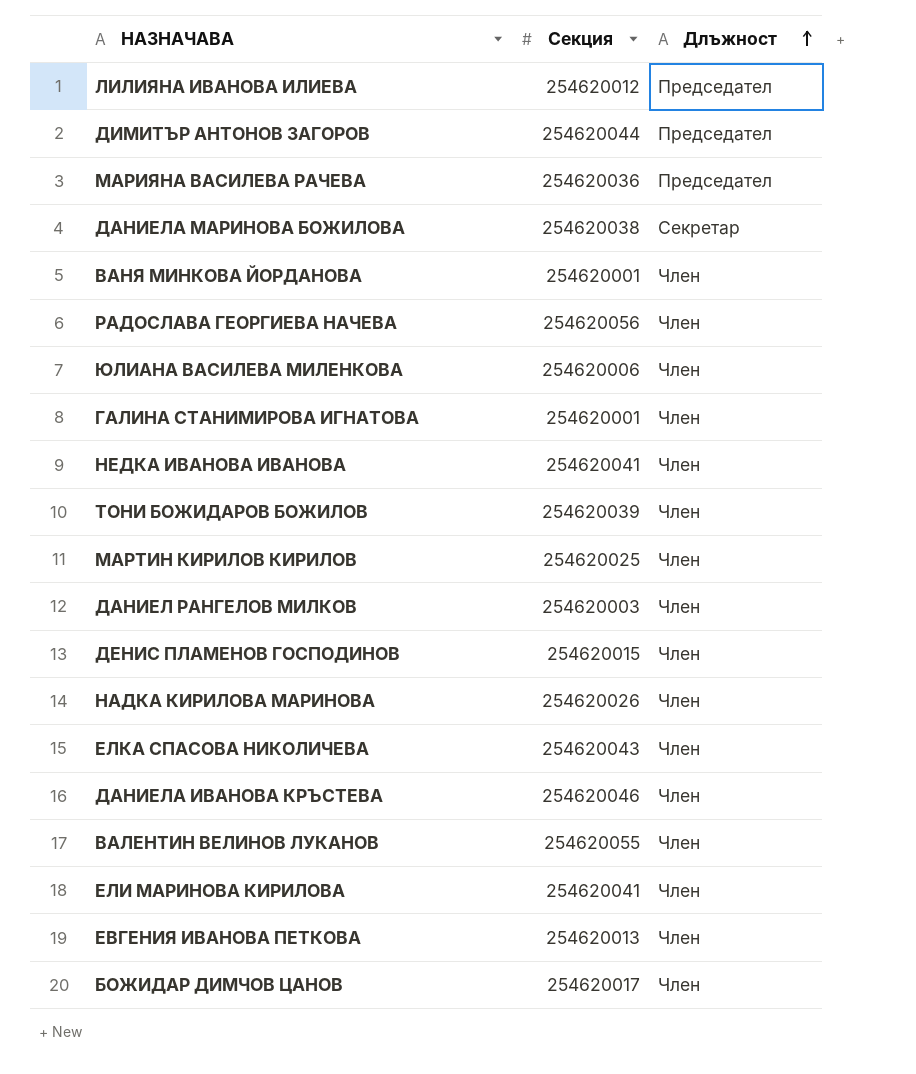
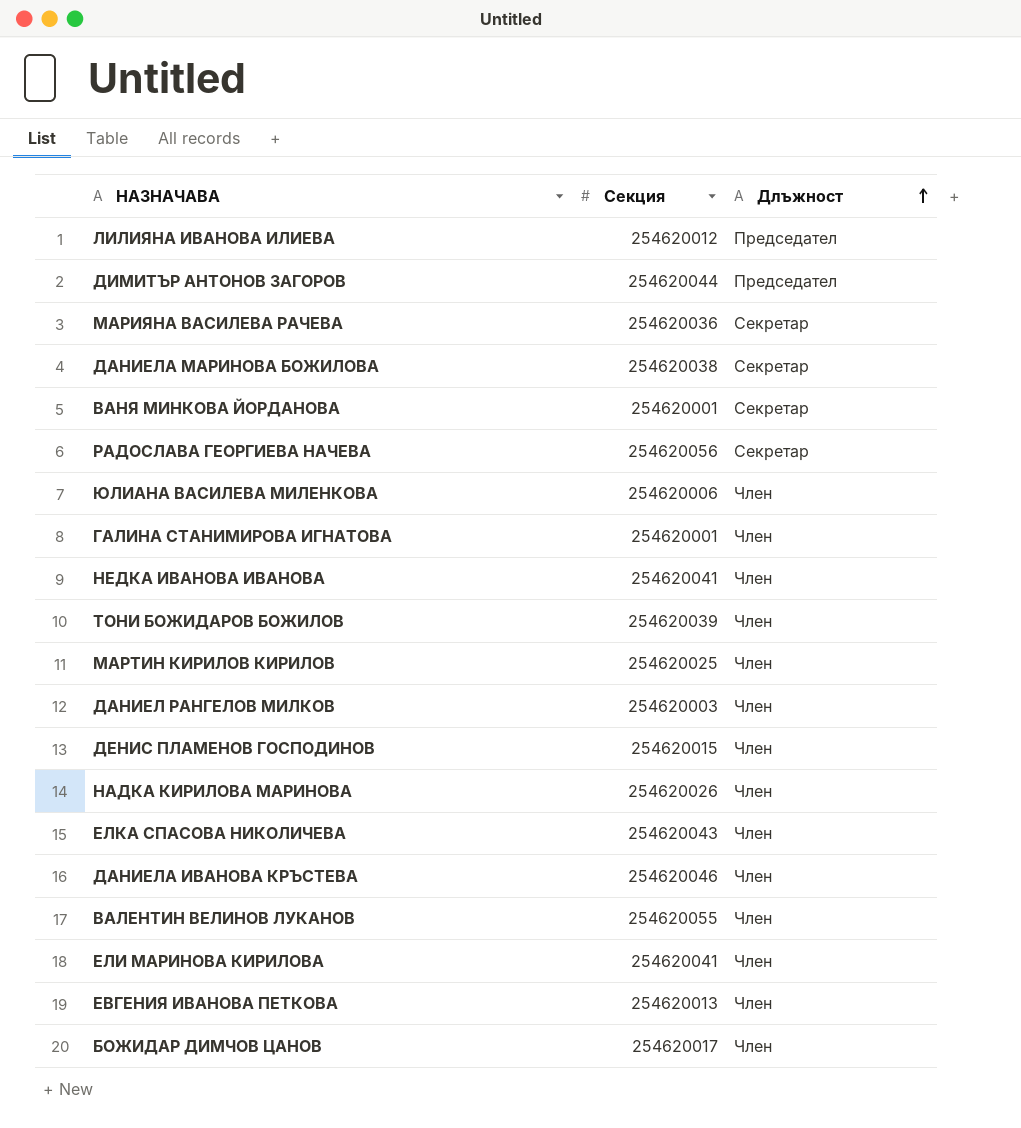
МАРИЯНА ВАСИЛЕВА РАЧЕВА | Длъжност: Председател -> Секретар
ВАНЯ МИНКОВА ЙОРДАНОВА | Длъжност: Член -> Секретар
РАДОСЛАВА ГЕОРГИЕВА НАЧЕВА | Длъжност: Член -> Секретар

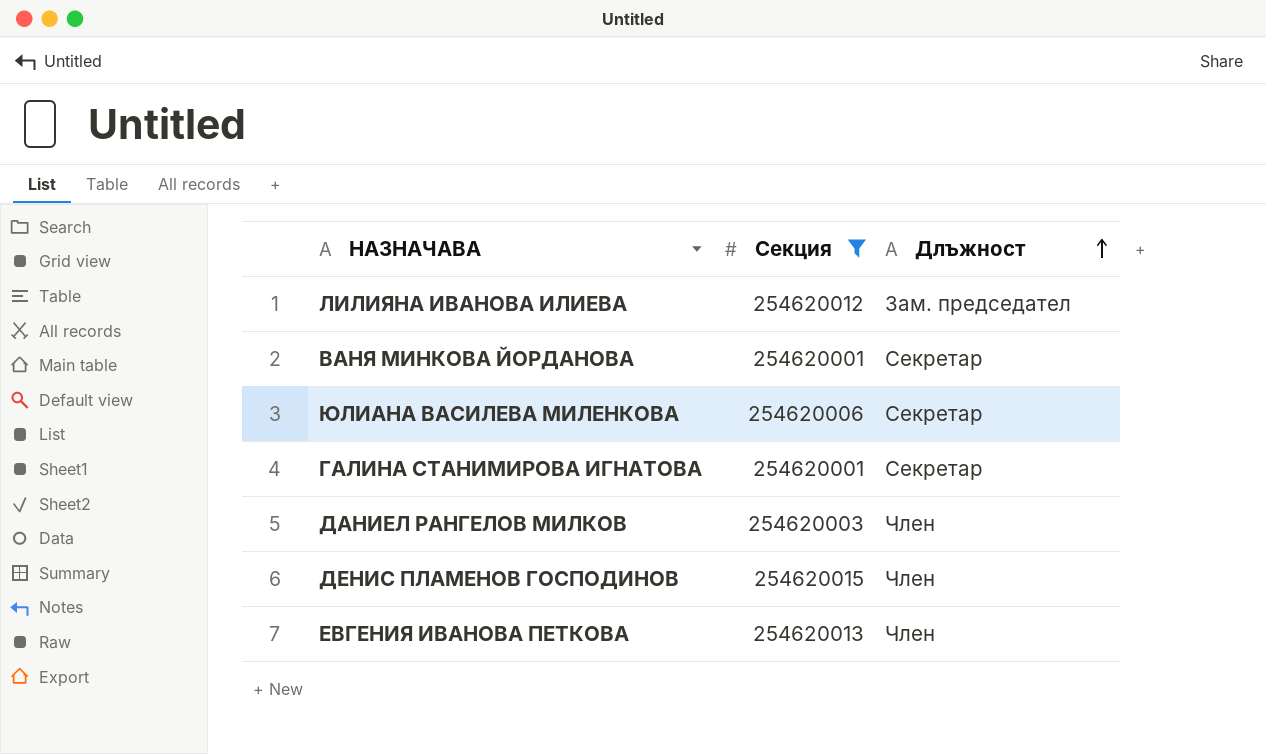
filter: none -> Секция <= 254620015
ЛИЛИЯНА ИВАНОВА ИЛИЕВА | Длъжност: Председател -> Зам. председател
ЮЛИАНА ВАСИЛЕВА МИЛЕНКОВА | Длъжност: Член -> Секретар
ГАЛИНА СТАНИМИРОВА ИГНАТОВА | Длъжност: Член -> Секретар

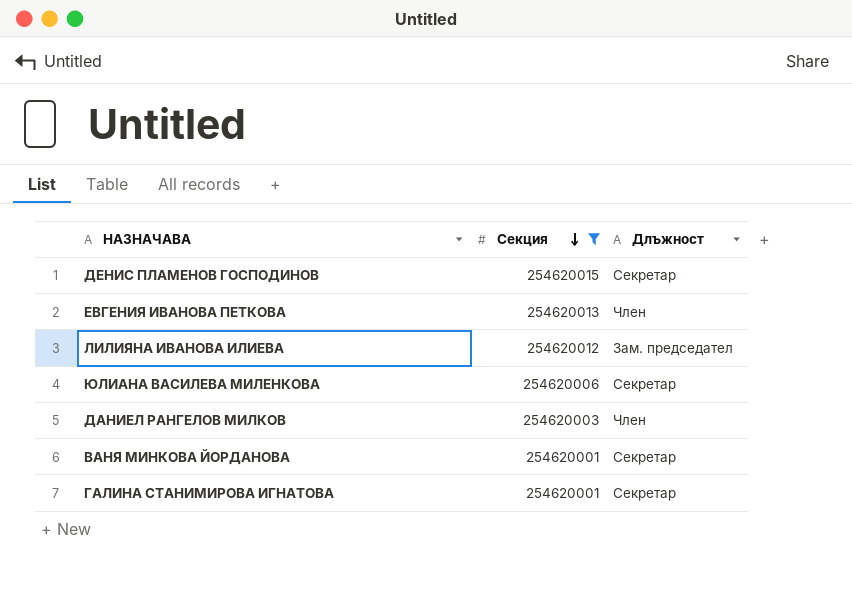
row order: Длъжност ascending -> Секция descending
ДЕНИС ПЛАМЕНОВ ГОСПОДИНОВ | Длъжност: Член -> Секретар

